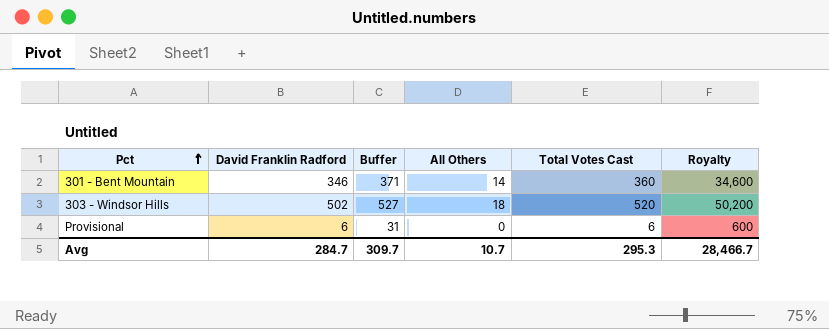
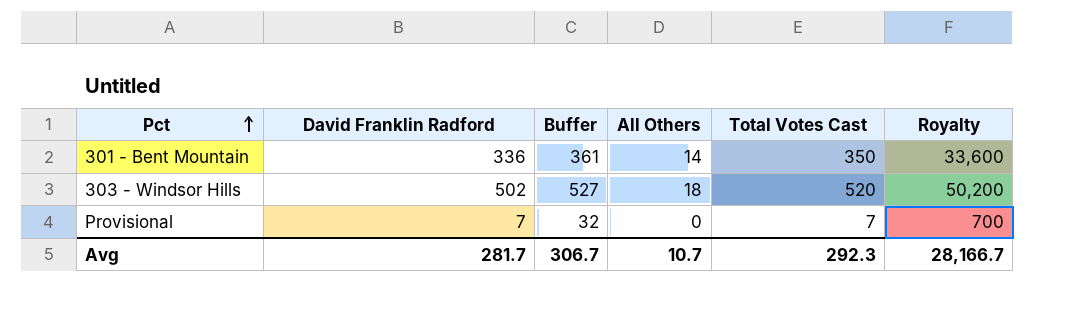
301 - Bent Mountain | David Franklin Radford: 346 -> 336
301 - Bent Mountain | Buffer: 371 -> 361
301 - Bent Mountain | Total Votes Cast: 360 -> 350
301 - Bent Mountain | Royalty: 34,600 -> 33,600
Provisional | David Franklin Radford: 6 -> 7
Provisional | Buffer: 31 -> 32
Provisional | Total Votes Cast: 6 -> 7
Provisional | Royalty: 600 -> 700
Avg | David Franklin Radford: 284.7 -> 281.7
Avg | Buffer: 309.7 -> 306.7
Avg | Total Votes Cast: 295.3 -> 292.3
Avg | Royalty: 28,466.7 -> 28,166.7

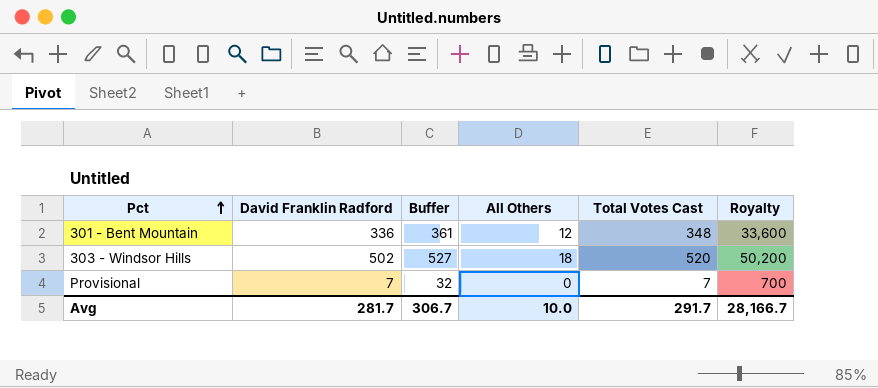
301 - Bent Mountain | All Others: 14 -> 12
301 - Bent Mountain | Total Votes Cast: 350 -> 348
Avg | All Others: 10.7 -> 10.0
Avg | Total Votes Cast: 292.3 -> 291.7

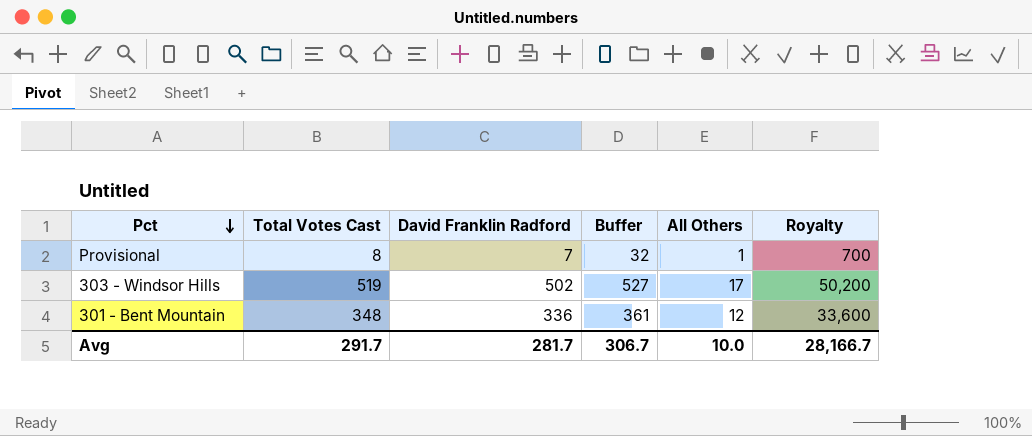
row order: Pct ascending -> Pct descending
column Total Votes Cast | position: 5 -> 2
Provisional | Total Votes Cast: 7 -> 8
Provisional | All Others: 0 -> 1
303 - Windsor Hills | Total Votes Cast: 520 -> 519
303 - Windsor Hills | All Others: 18 -> 17

